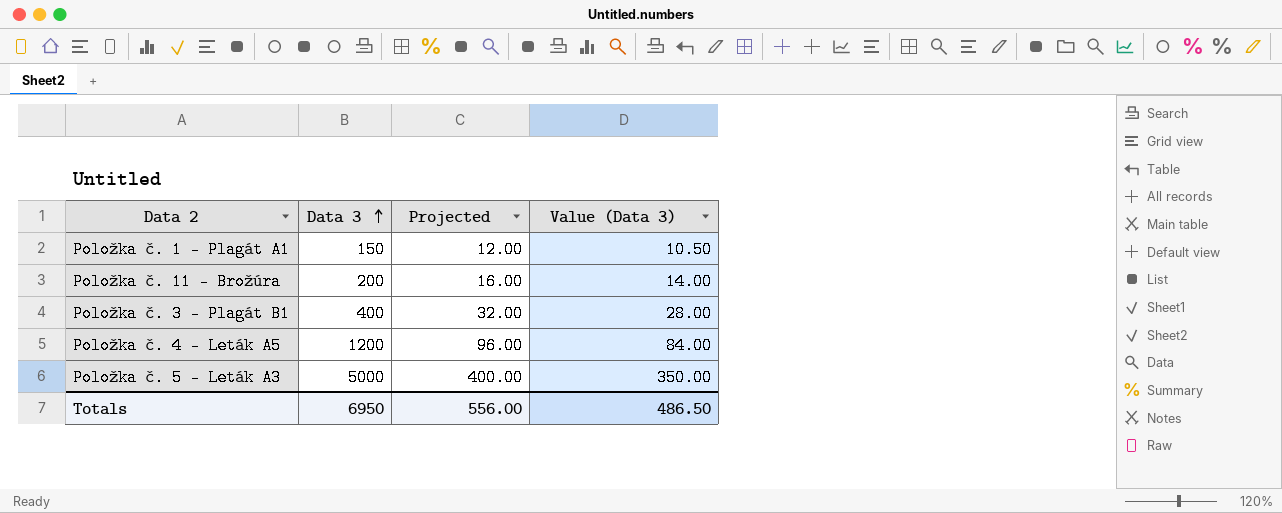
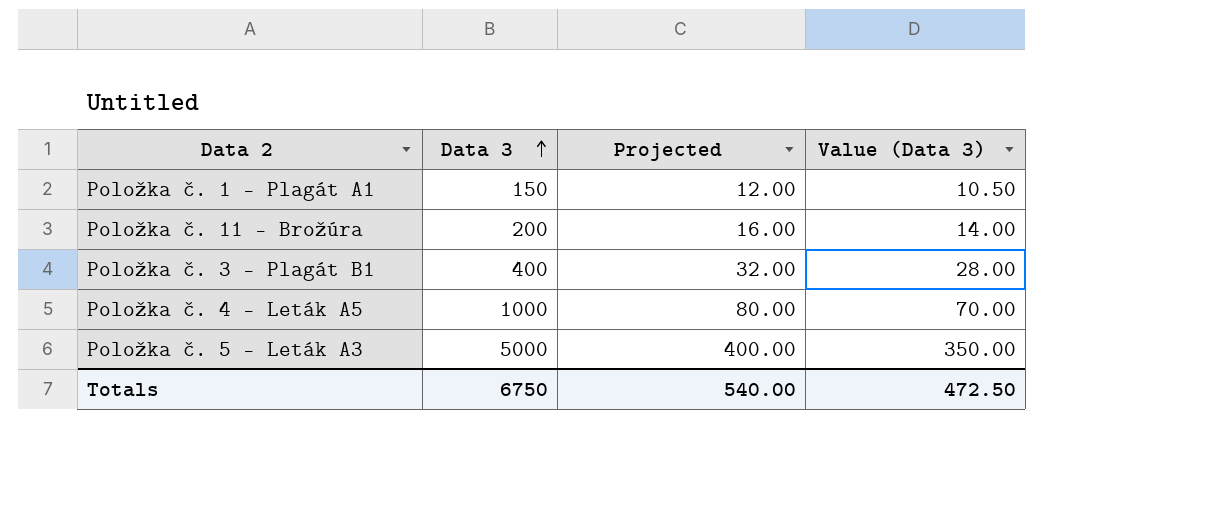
Položka č. 4 – Leták A5 | Data 3: 1200 -> 1000
Položka č. 4 – Leták A5 | Projected: 96.00 -> 80.00
Položka č. 4 – Leták A5 | Value (Data 3): 84.00 -> 70.00
Totals | Data 3: 6950 -> 6750
Totals | Projected: 556.00 -> 540.00
Totals | Value (Data 3): 486.50 -> 472.50

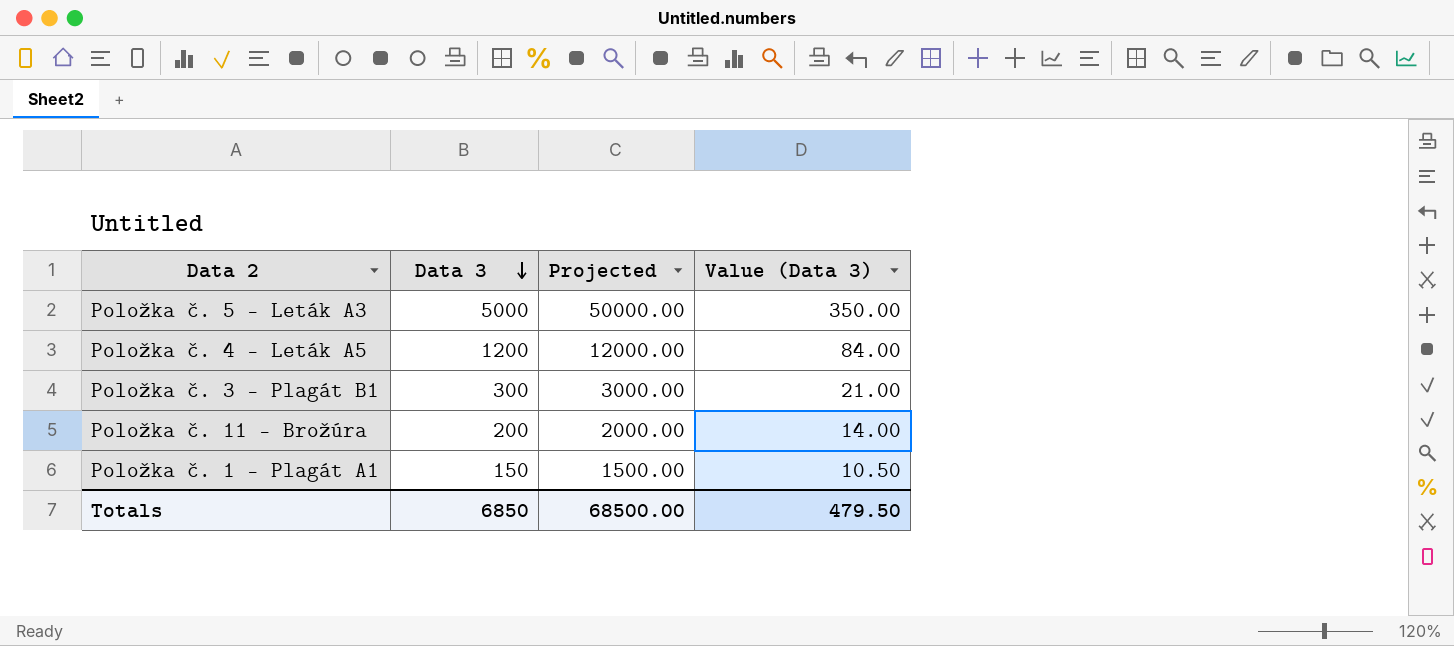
row order: Data 3 ascending -> Data 3 descending
column Projected | formula: [Data 3] * 0.08 -> [Data 3] * 10
Položka č. 4 – Leták A5 | Data 3: 1000 -> 1200
Položka č. 4 – Leták A5 | Value (Data 3): 70.00 -> 84.00
Položka č. 3 – Plagát B1 | Data 3: 400 -> 300
Položka č. 3 – Plagát B1 | Value (Data 3): 28.00 -> 21.00
Totals | Data 3: 6750 -> 6850
Totals | Projected: 540.00 -> 68500.00
Totals | Value (Data 3): 472.50 -> 479.50

